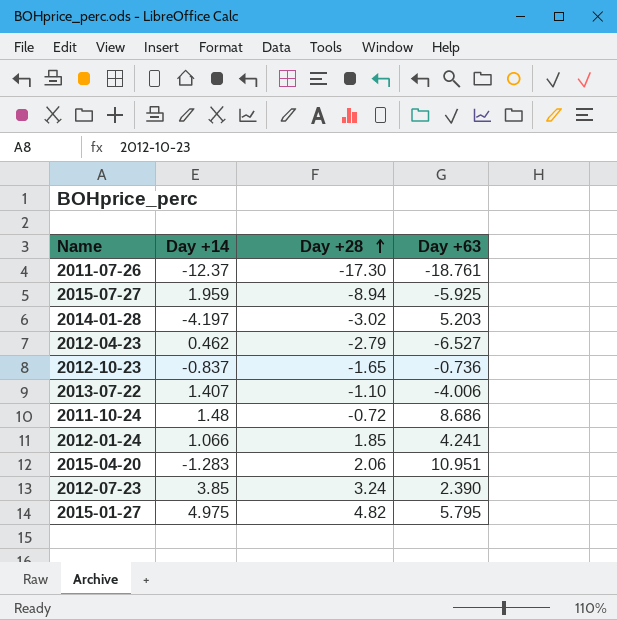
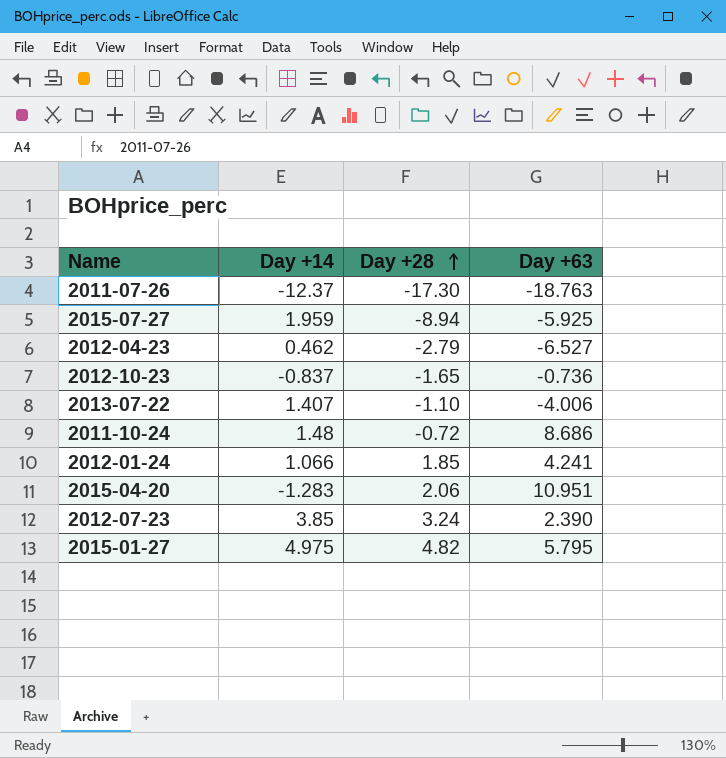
row 2014-01-28: -4.197 | -3.02 | 5.203 -> none
2011-07-26 | Day +63: -18.761 -> -18.763

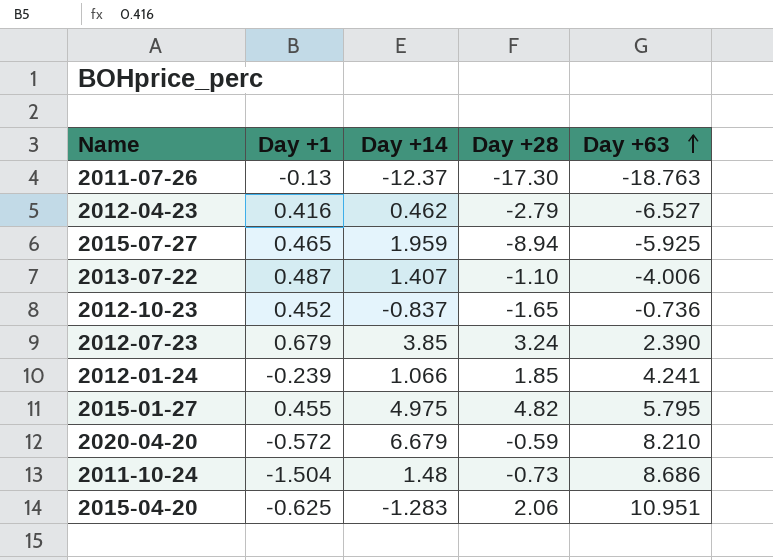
row order: Day +28 ascending -> Day +63 ascending
column Day +1 | position: none -> 2
row 2020-04-20: none -> -0.572 | 6.679 | -0.59 | 8.210
2011-10-24 | Day +28: -0.72 -> -0.73

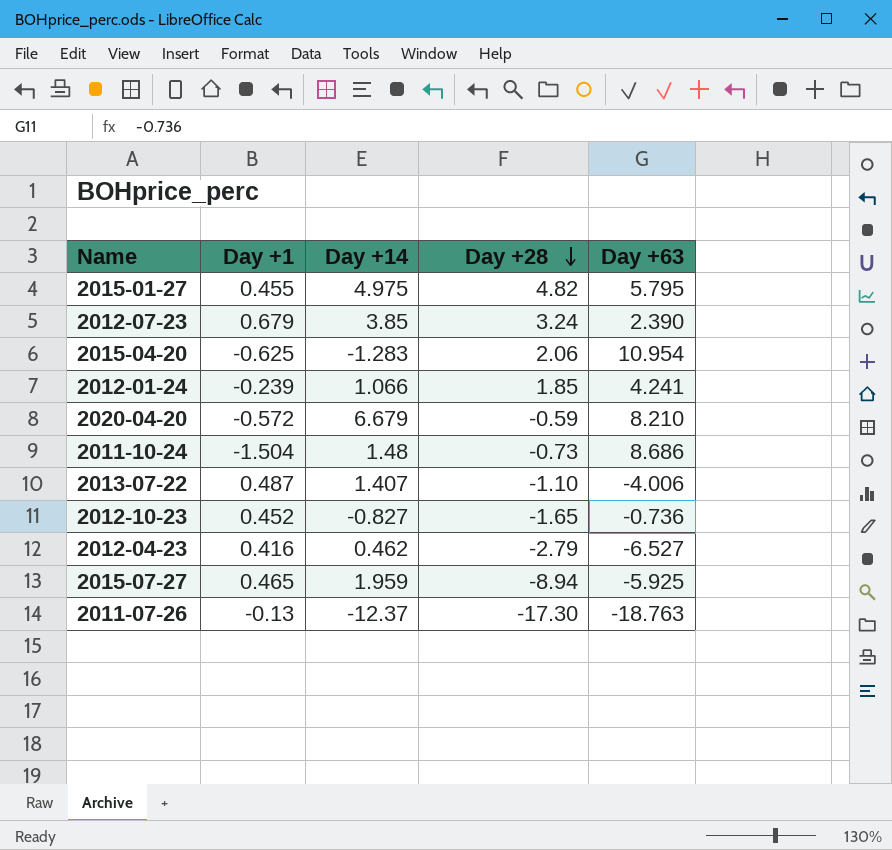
row order: Day +63 ascending -> Day +28 descending
2015-04-20 | Day +63: 10.951 -> 10.954
2012-10-23 | Day +14: -0.837 -> -0.827

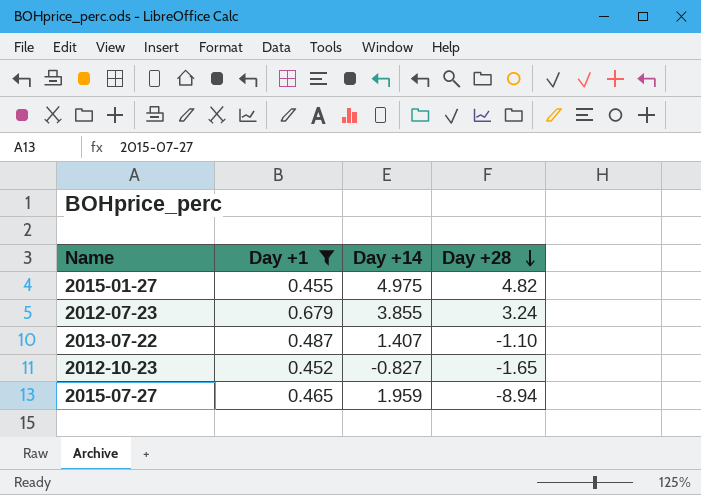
filter: none -> Day +1 >= 0.452
column Day +63 | position: 5 -> none
2012-07-23 | Day +14: 3.85 -> 3.855

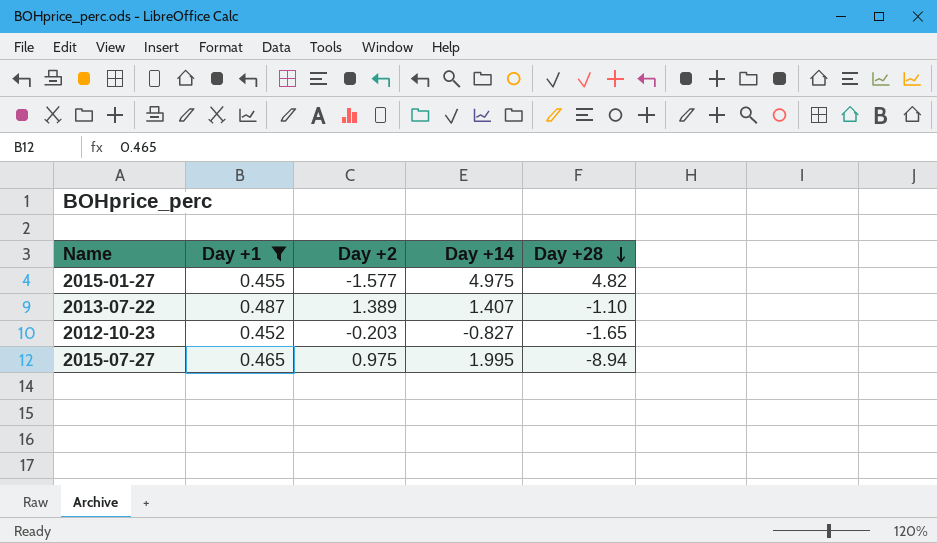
column Day +2 | position: none -> 3
row 2012-07-23: 0.679 | 3.855 | 3.24 -> none
2015-07-27 | Day +14: 1.959 -> 1.995

